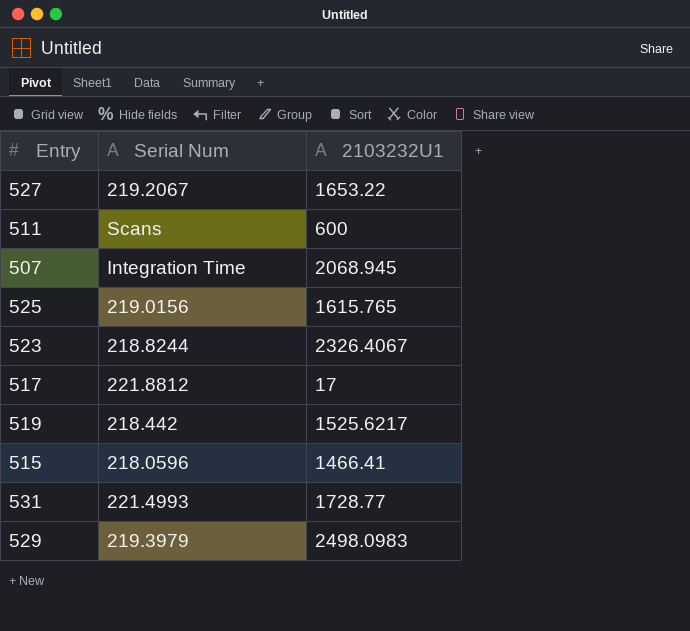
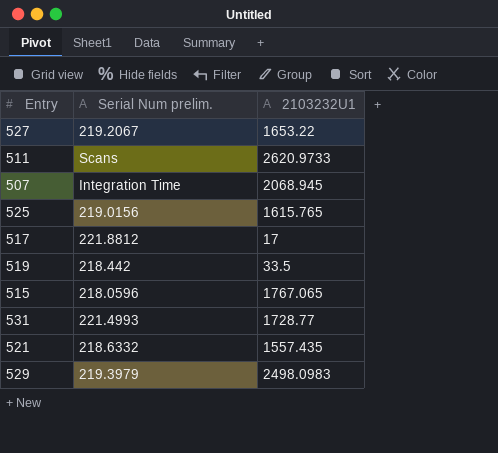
column name: Serial Num -> Serial Num prelim.
row 523: 218.8244 | 2326.4067 -> none
511 | 2103232U1: 600 -> 2620.9733
519 | 2103232U1: 1525.6217 -> 33.5
515 | 2103232U1: 1466.41 -> 1767.065
row 521: none -> 218.6332 | 1557.435

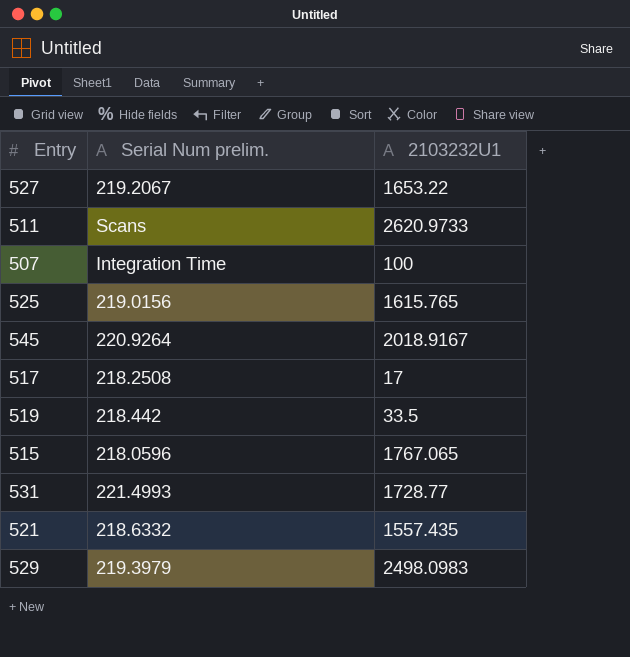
507 | 2103232U1: 2068.945 -> 100
row 545: none -> 220.9264 | 2018.9167
517 | Serial Num prelim.: 221.8812 -> 218.2508

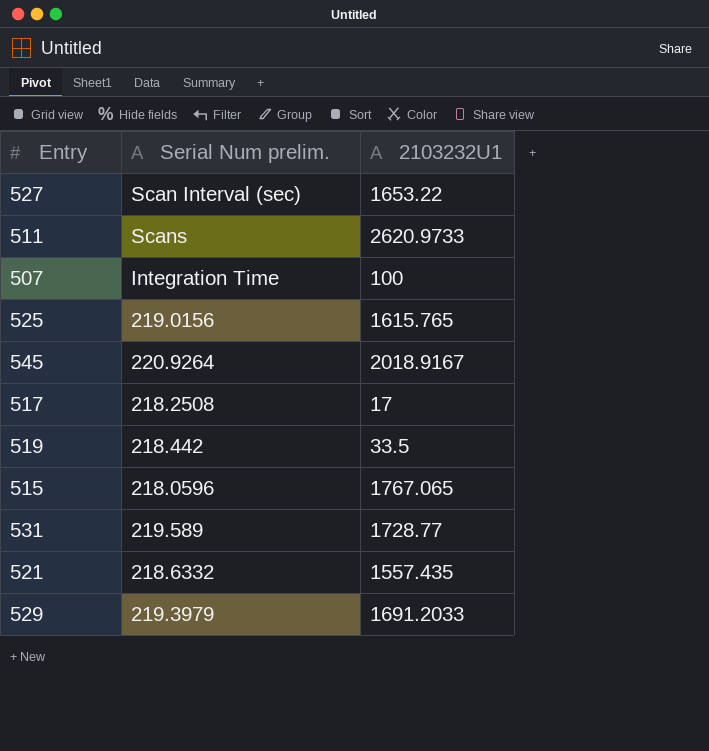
527 | Serial Num prelim.: 219.2067 -> Scan Interval (sec)
531 | Serial Num prelim.: 221.4993 -> 219.589
529 | 2103232U1: 2498.0983 -> 1691.2033

